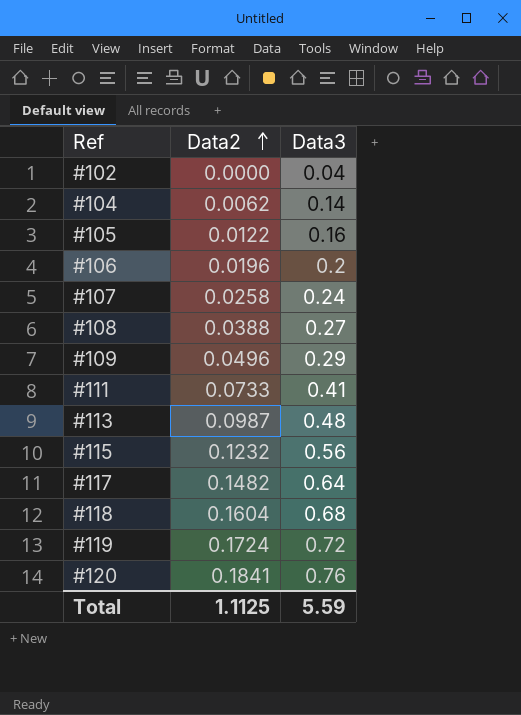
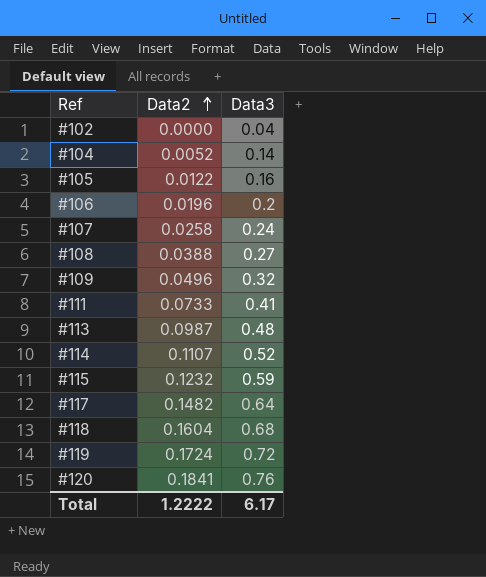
#104 | Data2: 0.0062 -> 0.0052
#109 | Data3: 0.29 -> 0.32
row #114: none -> 0.1107 | 0.52
#115 | Data3: 0.56 -> 0.59
Total | Data2: 1.1125 -> 1.2222
Total | Data3: 5.59 -> 6.17

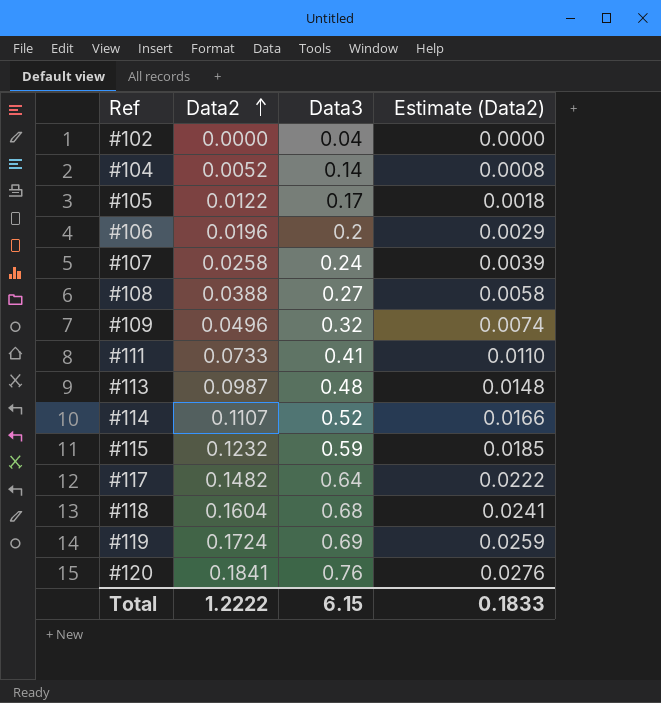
column Estimate (Data2) | formula: none -> [Data2] * 0.15
#105 | Data3: 0.16 -> 0.17
#119 | Data3: 0.72 -> 0.69
Total | Data3: 6.17 -> 6.15

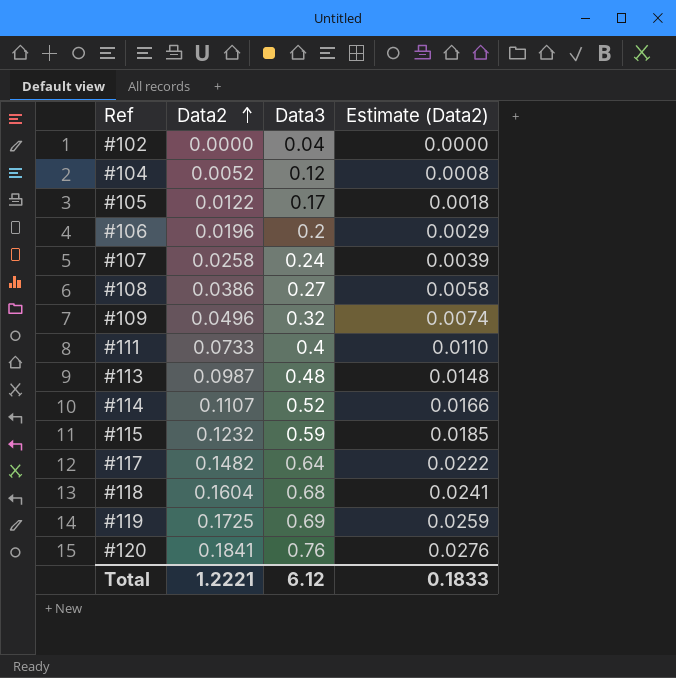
#104 | Data3: 0.14 -> 0.12
#108 | Data2: 0.0388 -> 0.0386
#111 | Data3: 0.41 -> 0.4
#119 | Data2: 0.1724 -> 0.1725
Total | Data2: 1.2222 -> 1.2221
Total | Data3: 6.15 -> 6.12

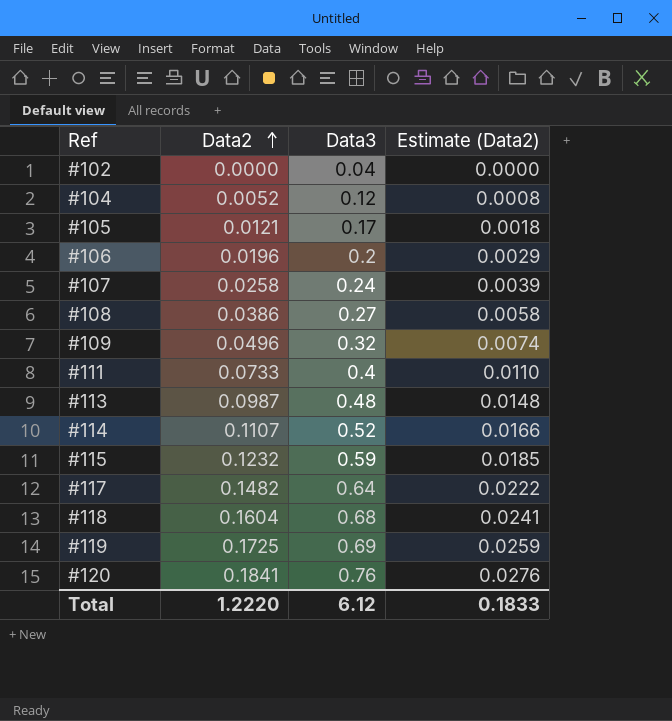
#105 | Data2: 0.0122 -> 0.0121
Total | Data2: 1.2221 -> 1.2220

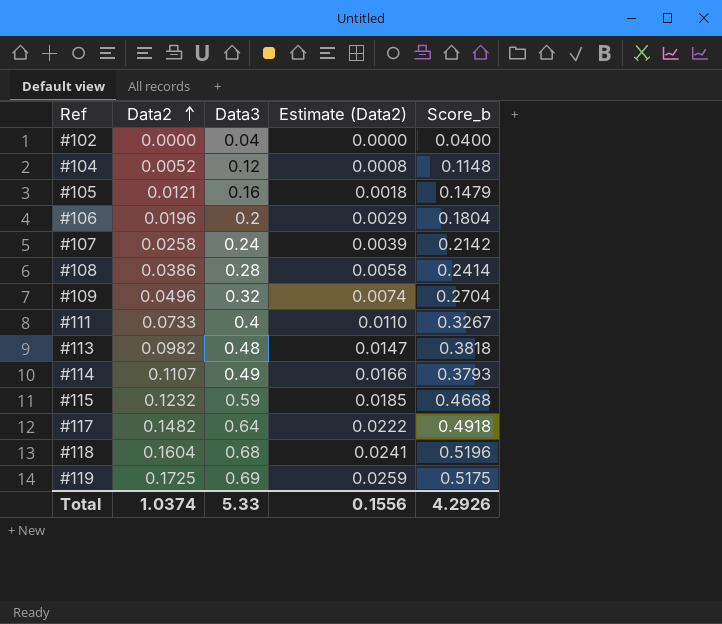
column Score_b | formula: none -> [Data3] - [Data2]
row #120: 0.1841 | 0.76 | 0.0276 -> none
#105 | Data3: 0.17 -> 0.16
#108 | Data3: 0.27 -> 0.28
#113 | Data2: 0.0987 -> 0.0982
#113 | Estimate (Data2): 0.0148 -> 0.0147
#114 | Data3: 0.52 -> 0.49
Total | Data2: 1.2220 -> 1.0374
Total | Data3: 6.12 -> 5.33
Total | Estimate (Data2): 0.1833 -> 0.1556

